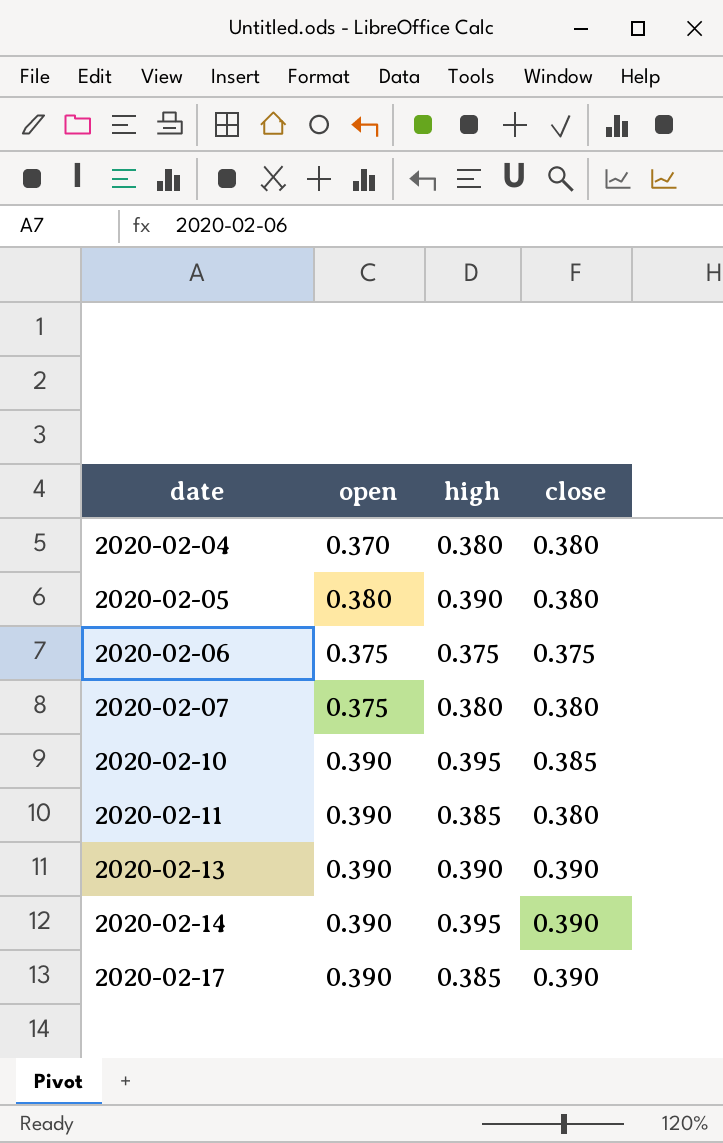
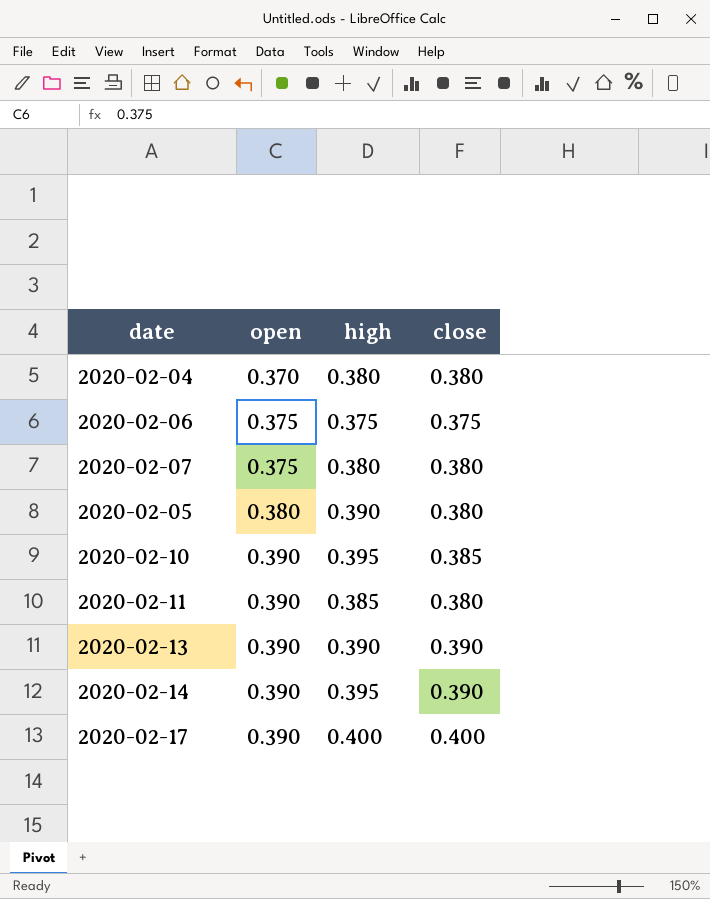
row order: date ascending -> open ascending
2020-02-17 | high: 0.385 -> 0.400
2020-02-17 | close: 0.390 -> 0.400

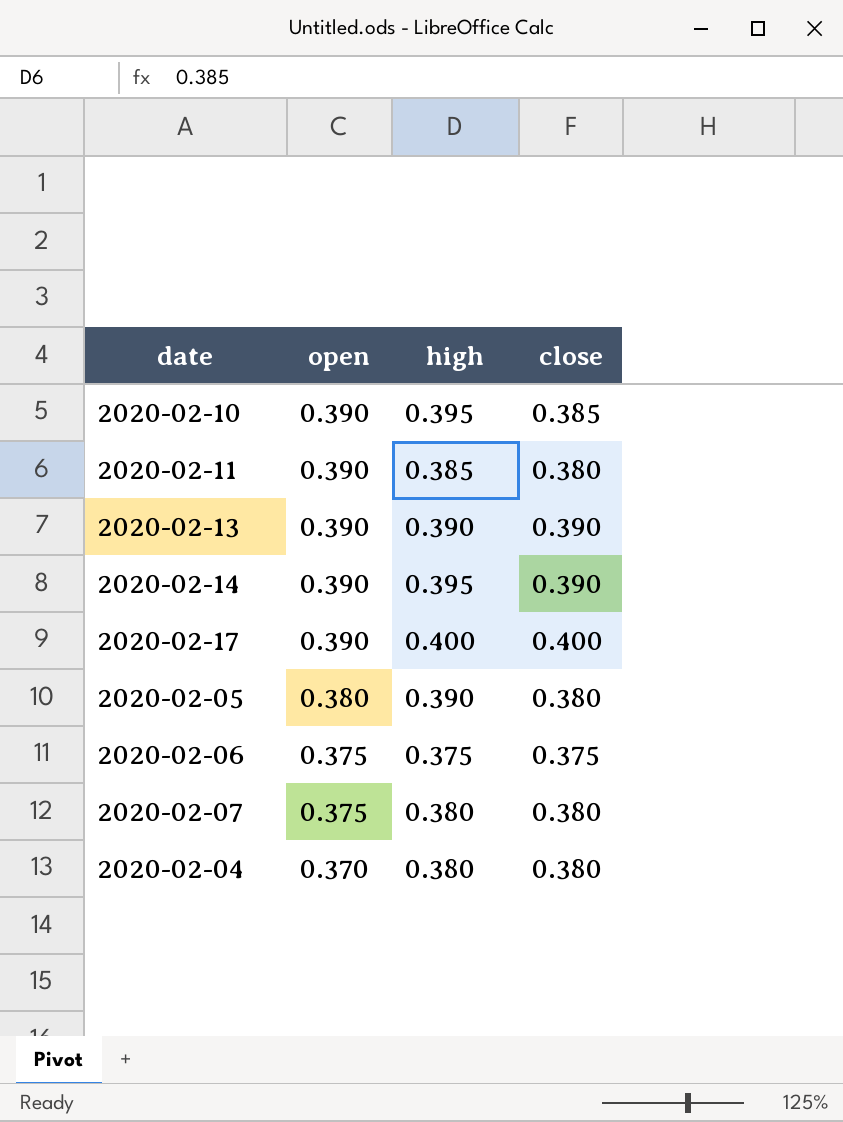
row order: open ascending -> open descending

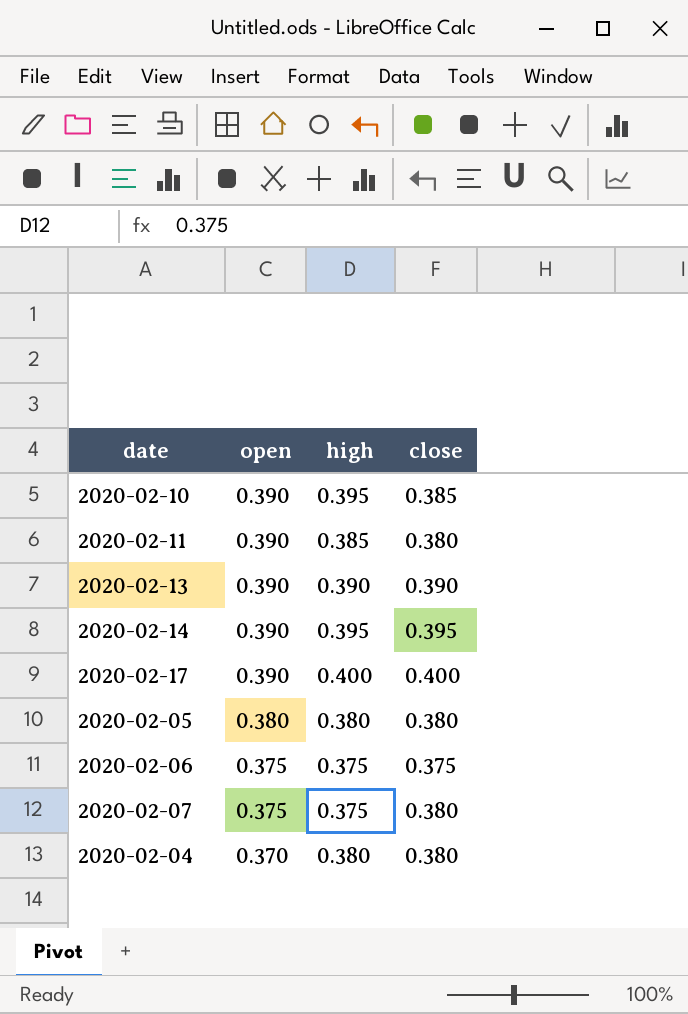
2020-02-14 | close: 0.390 -> 0.395
2020-02-05 | high: 0.390 -> 0.380
2020-02-07 | high: 0.380 -> 0.375

